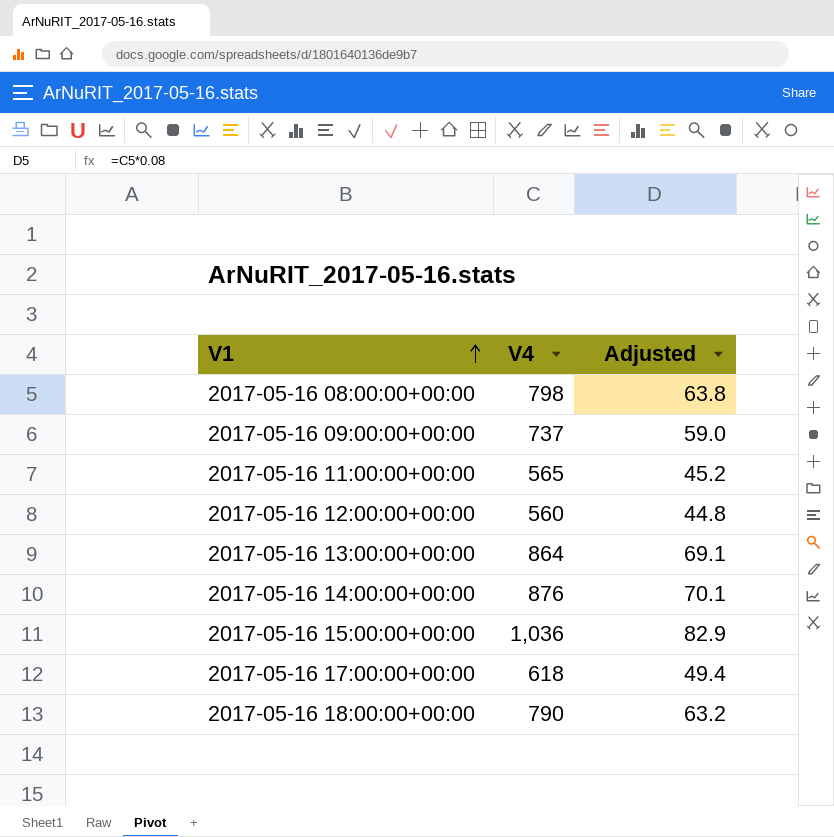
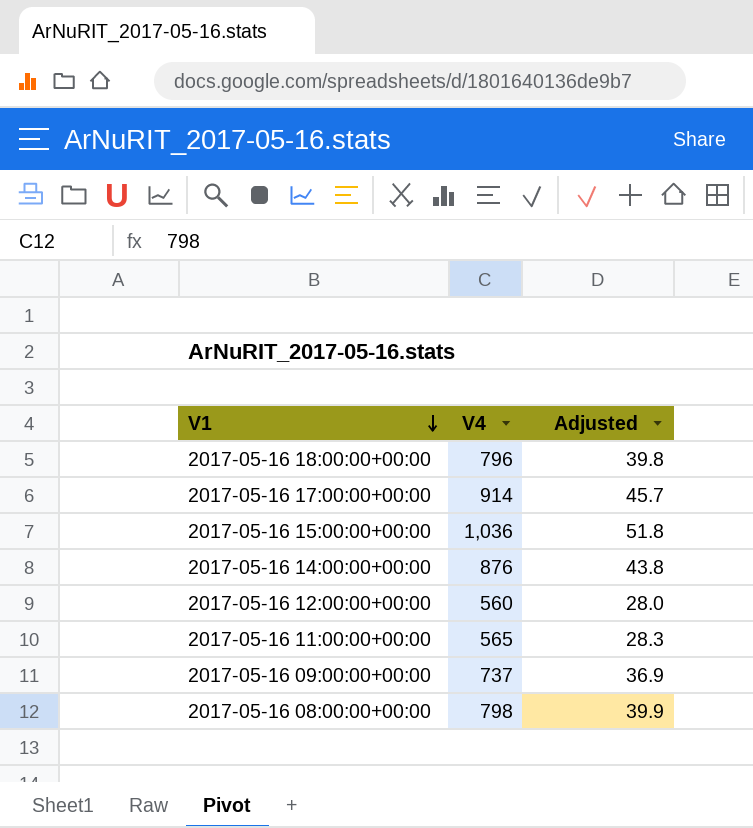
row order: V1 ascending -> V1 descending
column Adjusted | formula: [V4] * 0.08 -> [V4] * 0.05
row 2017-05-16 13:00:00+00:00: 864 | 69.1 -> none
2017-05-16 18:00:00+00:00 | V4: 790 -> 796
2017-05-16 17:00:00+00:00 | V4: 618 -> 914

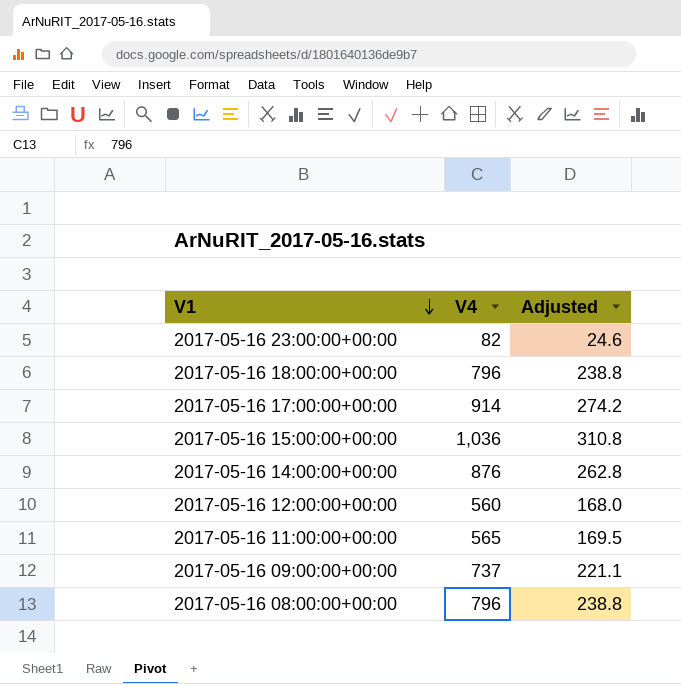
column Adjusted | formula: [V4] * 0.05 -> [V4] * 0.3
row 2017-05-16 23:00:00+00:00: none -> 82 | 24.6
2017-05-16 08:00:00+00:00 | V4: 798 -> 796

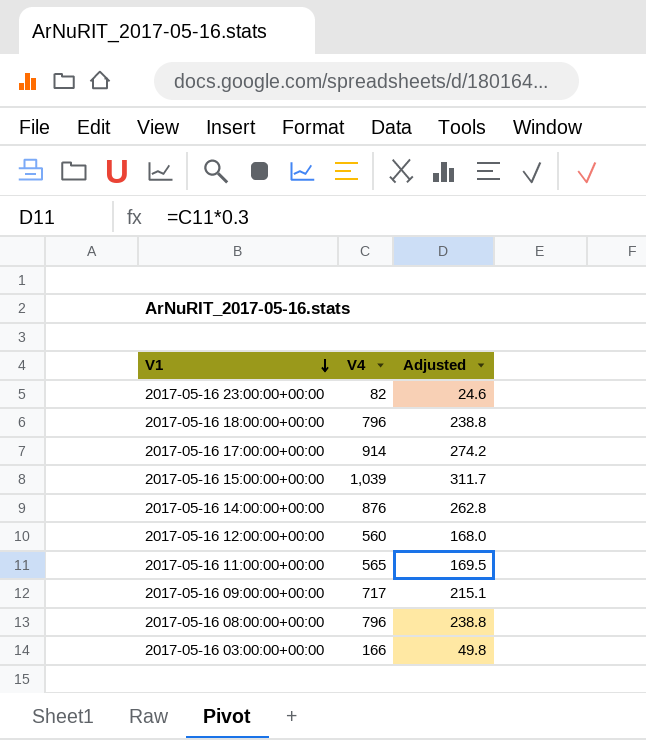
2017-05-16 15:00:00+00:00 | V4: 1,036 -> 1,039
2017-05-16 15:00:00+00:00 | Adjusted: 310.8 -> 311.7
2017-05-16 09:00:00+00:00 | V4: 737 -> 717
2017-05-16 09:00:00+00:00 | Adjusted: 221.1 -> 215.1
row 2017-05-16 03:00:00+00:00: none -> 166 | 49.8

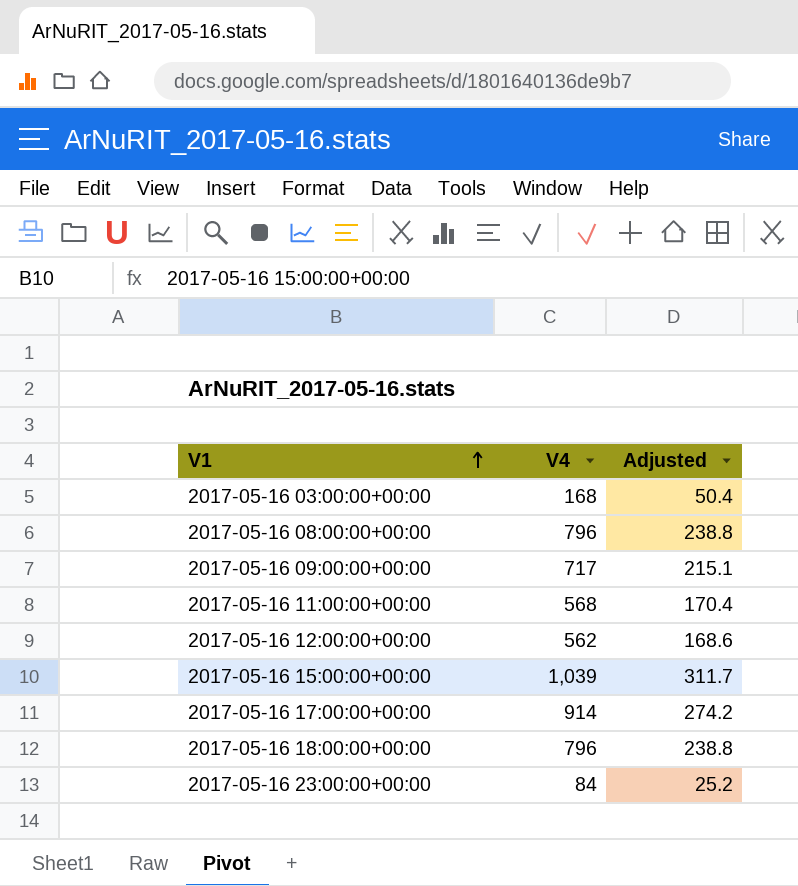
row order: V1 descending -> V1 ascending
row 2017-05-16 14:00:00+00:00: 876 | 262.8 -> none
2017-05-16 03:00:00+00:00 | V4: 166 -> 168
2017-05-16 03:00:00+00:00 | Adjusted: 49.8 -> 50.4
2017-05-16 11:00:00+00:00 | V4: 565 -> 568
2017-05-16 11:00:00+00:00 | Adjusted: 169.5 -> 170.4
2017-05-16 12:00:00+00:00 | V4: 560 -> 562
2017-05-16 12:00:00+00:00 | Adjusted: 168.0 -> 168.6
2017-05-16 23:00:00+00:00 | V4: 82 -> 84
2017-05-16 23:00:00+00:00 | Adjusted: 24.6 -> 25.2

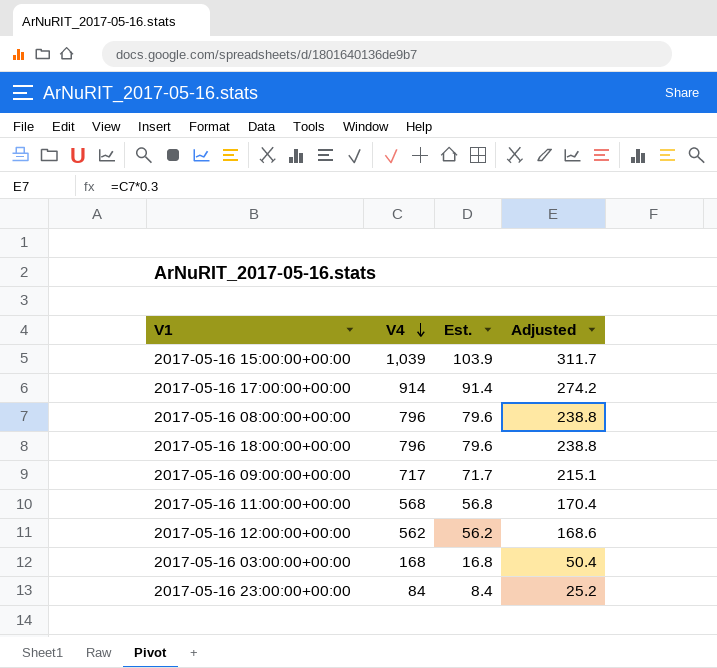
row order: V1 ascending -> V4 descending
column Est. | formula: none -> [V4] * 0.1

